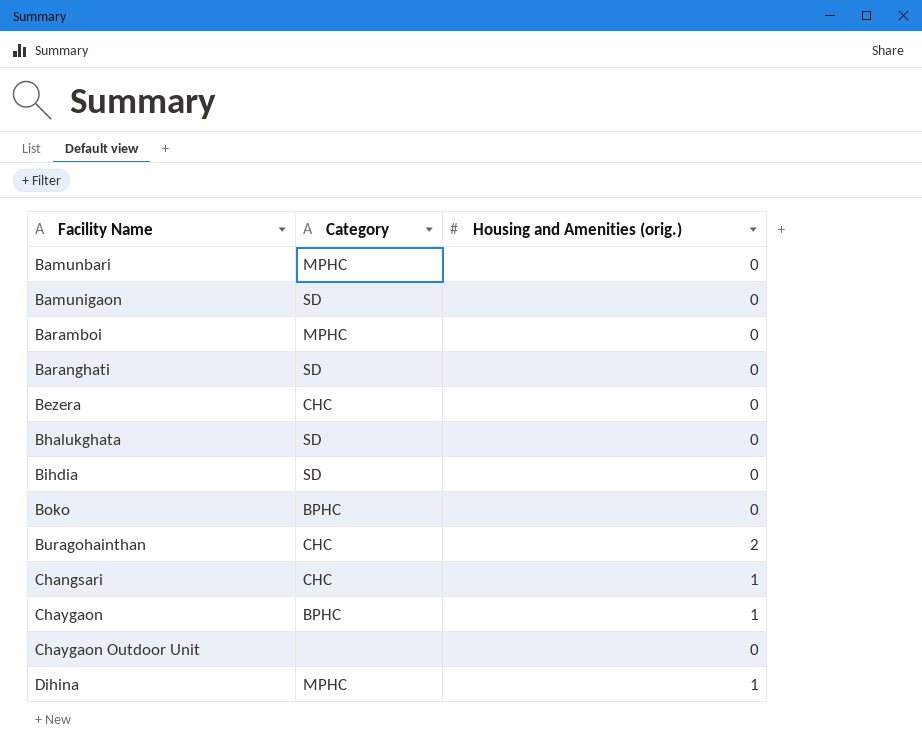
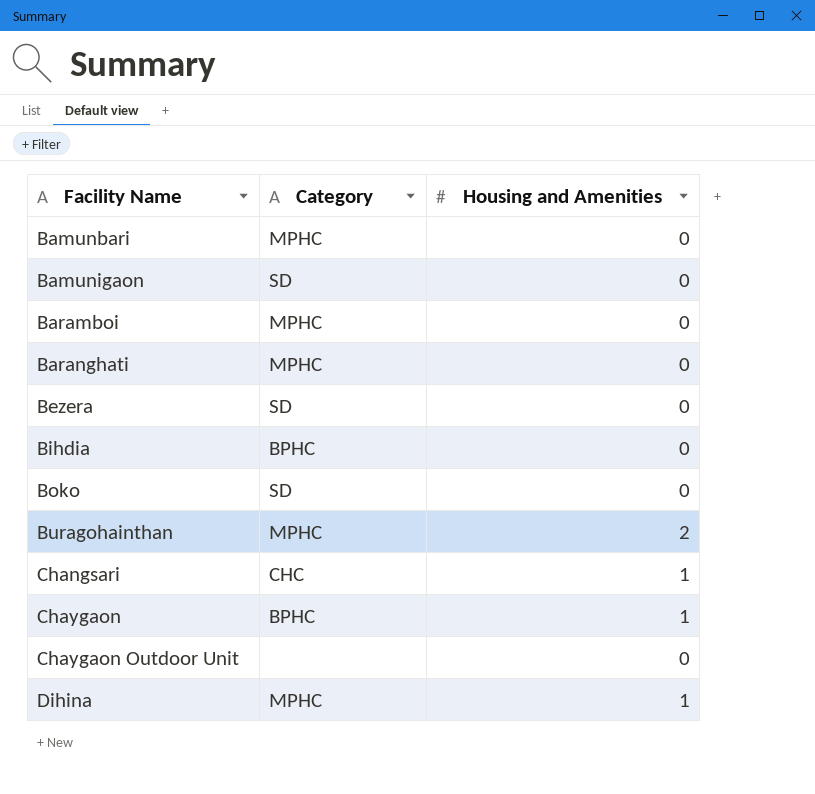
column name: Housing and Amenities (orig.) -> Housing and Amenities
row Bhalukghata: SD | 0 -> none
Baranghati | Category: SD -> MPHC
Bezera | Category: CHC -> SD
Bihdia | Category: SD -> BPHC
Boko | Category: BPHC -> SD
Buragohainthan | Category: CHC -> MPHC

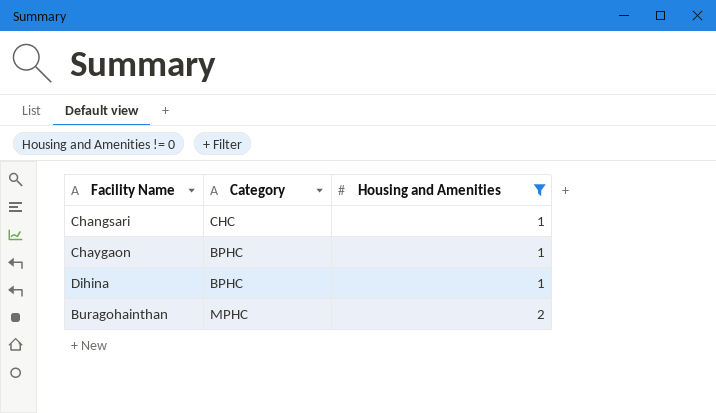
filter: none -> Housing and Amenities != 0
row order: Facility Name ascending -> Housing and Amenities ascending
Dihina | Category: MPHC -> BPHC

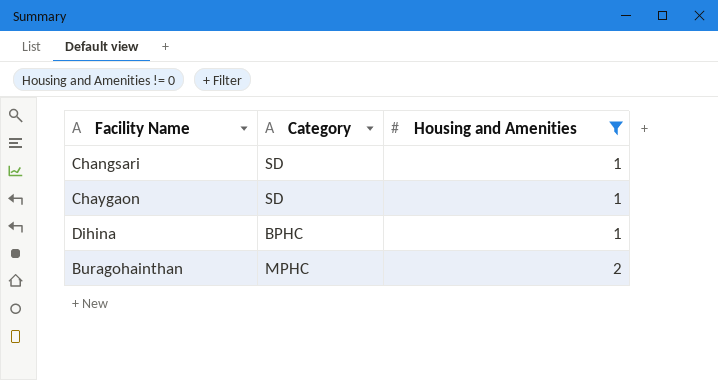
Changsari | Category: CHC -> SD
Chaygaon | Category: BPHC -> SD

